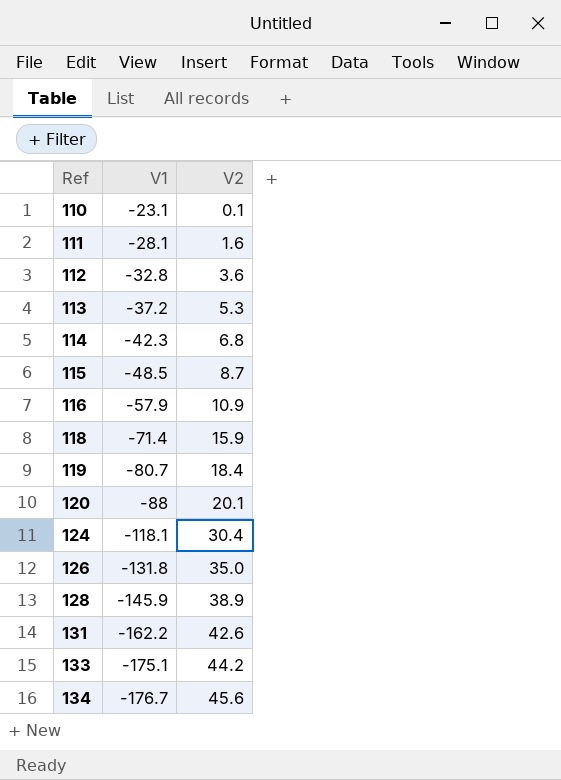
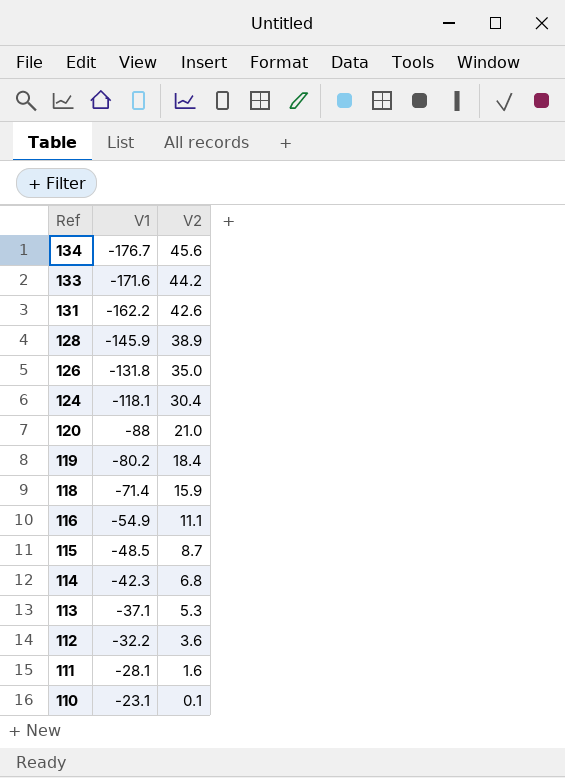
row order: Ref ascending -> Ref descending
133 | V1: -175.1 -> -171.6
120 | V2: 20.1 -> 21.0
119 | V1: -80.7 -> -80.2
116 | V1: -57.9 -> -54.9
116 | V2: 10.9 -> 11.1
113 | V1: -37.2 -> -37.1
112 | V1: -32.8 -> -32.2

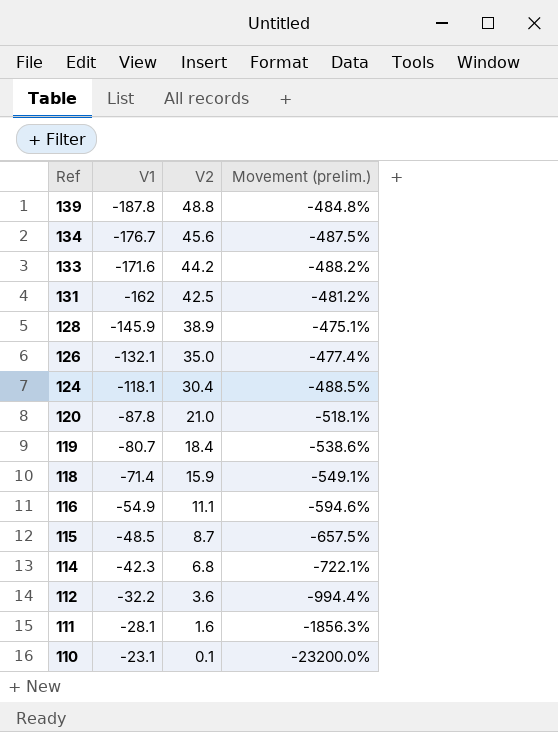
column Movement (prelim.) | formula: none -> ([V1] - [V2]) / [V2]
row 113: -37.1 | 5.3 -> none
row 139: none -> -187.8 | 48.8 | -484.8%
131 | V1: -162.2 -> -162
131 | V2: 42.6 -> 42.5
126 | V1: -131.8 -> -132.1
120 | V1: -88 -> -87.8
119 | V1: -80.2 -> -80.7

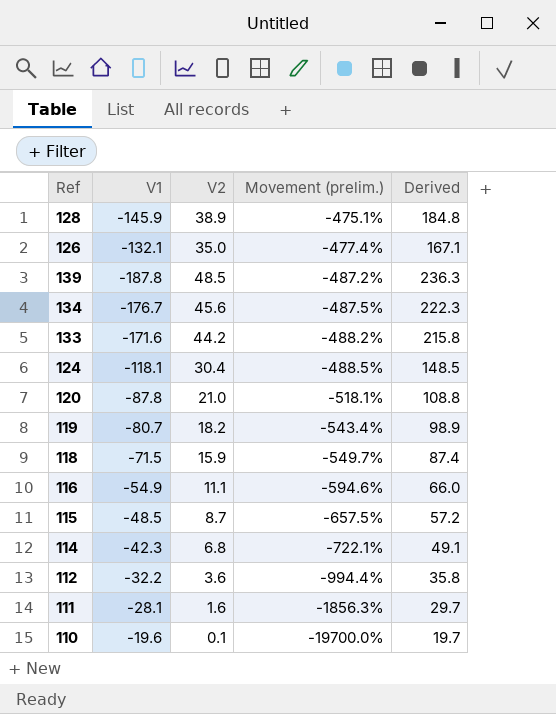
row order: Ref descending -> Movement (prelim.) descending
column Derived | formula: none -> [V2] - [V1]
row 131: -162 | 42.5 | -481.2% -> none
139 | V2: 48.8 -> 48.5
139 | Movement (prelim.): -484.8% -> -487.2%
119 | V2: 18.4 -> 18.2
119 | Movement (prelim.): -538.6% -> -543.4%
118 | V1: -71.4 -> -71.5
118 | Movement (prelim.): -549.1% -> -549.7%
110 | V1: -23.1 -> -19.6
110 | Movement (prelim.): -23200.0% -> -19700.0%

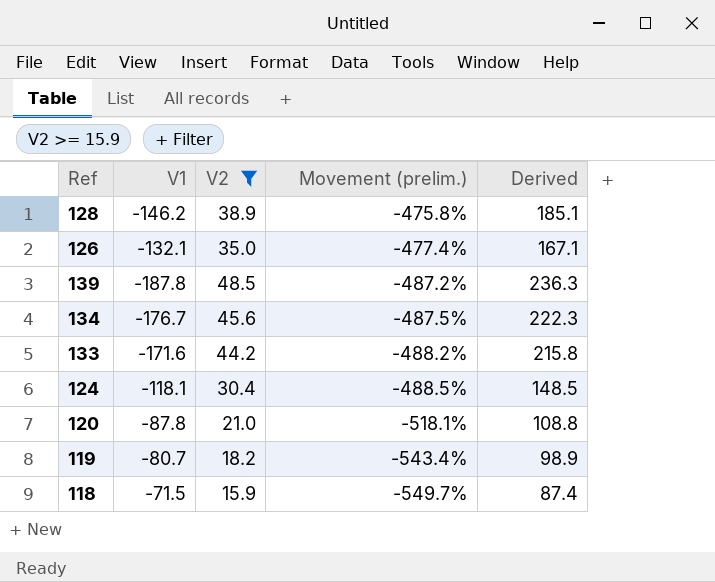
filter: none -> V2 >= 15.9
128 | V1: -145.9 -> -146.2
128 | Movement (prelim.): -475.1% -> -475.8%
128 | Derived: 184.8 -> 185.1

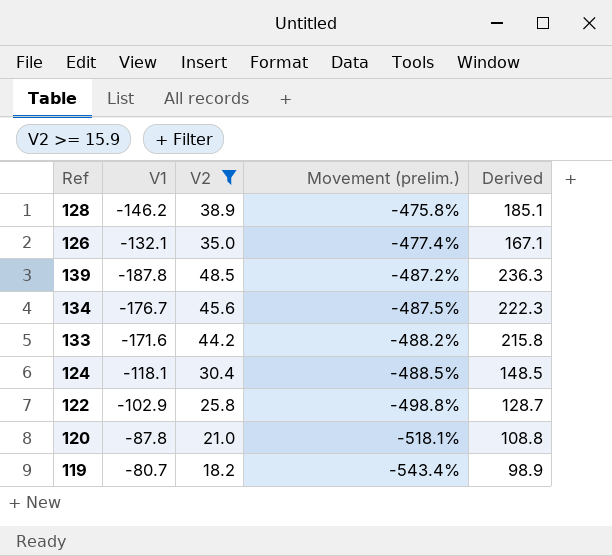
row 118: -71.5 | 15.9 | -549.7% | 87.4 -> none
row 122: none -> -102.9 | 25.8 | -498.8% | 128.7

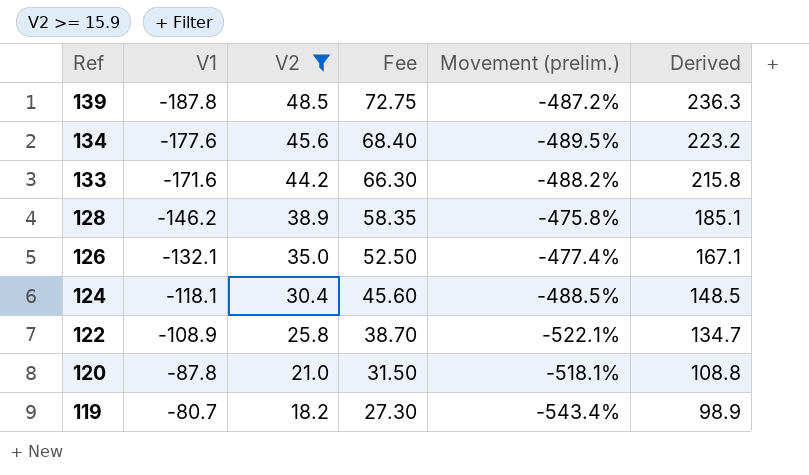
row order: Movement (prelim.) descending -> Ref descending
column Fee | formula: none -> [V2] * 1.5
134 | V1: -176.7 -> -177.6
134 | Movement (prelim.): -487.5% -> -489.5%
134 | Derived: 222.3 -> 223.2
122 | V1: -102.9 -> -108.9
122 | Movement (prelim.): -498.8% -> -522.1%
122 | Derived: 128.7 -> 134.7

